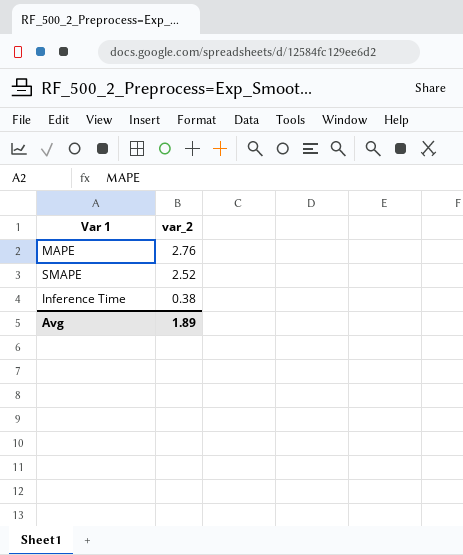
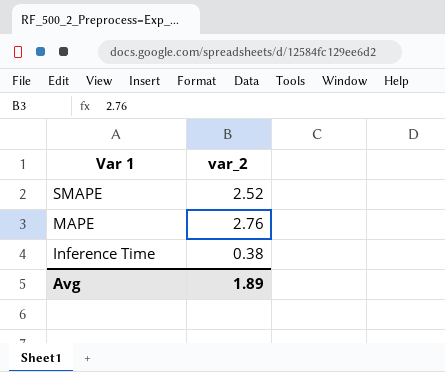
row order: var_2 descending -> Var 1 descending

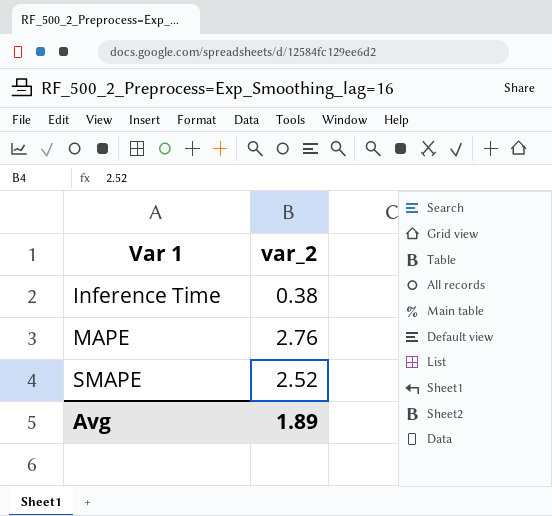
row order: Var 1 descending -> Var 1 ascending

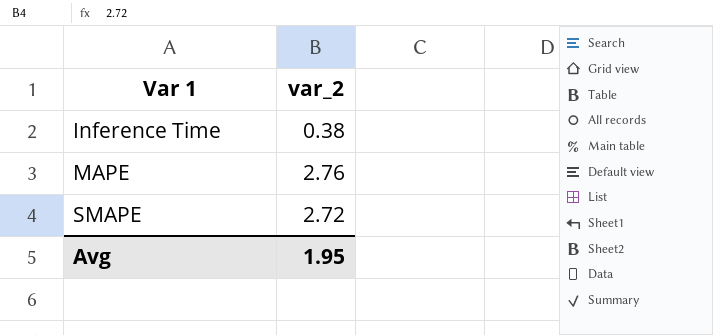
SMAPE | var_2: 2.52 -> 2.72
Avg | var_2: 1.89 -> 1.95

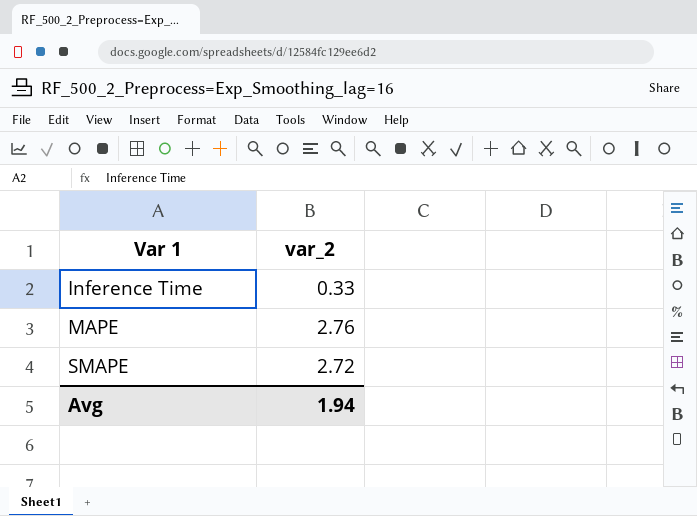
Inference Time | var_2: 0.38 -> 0.33
Avg | var_2: 1.95 -> 1.94

